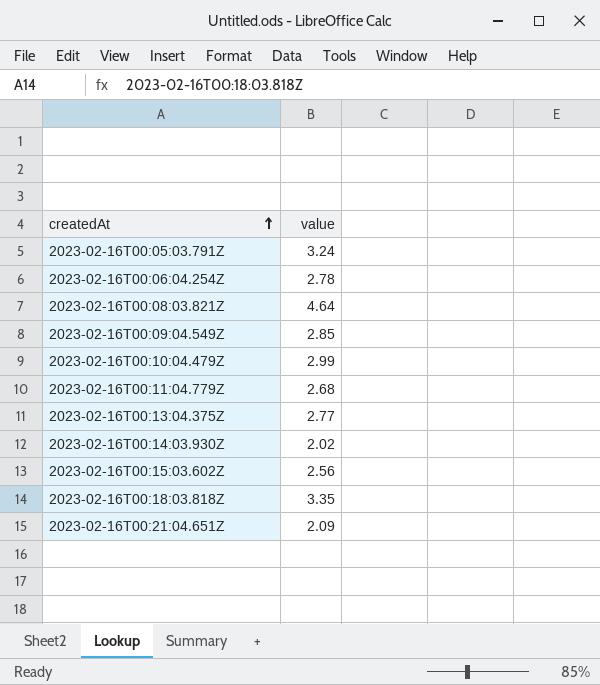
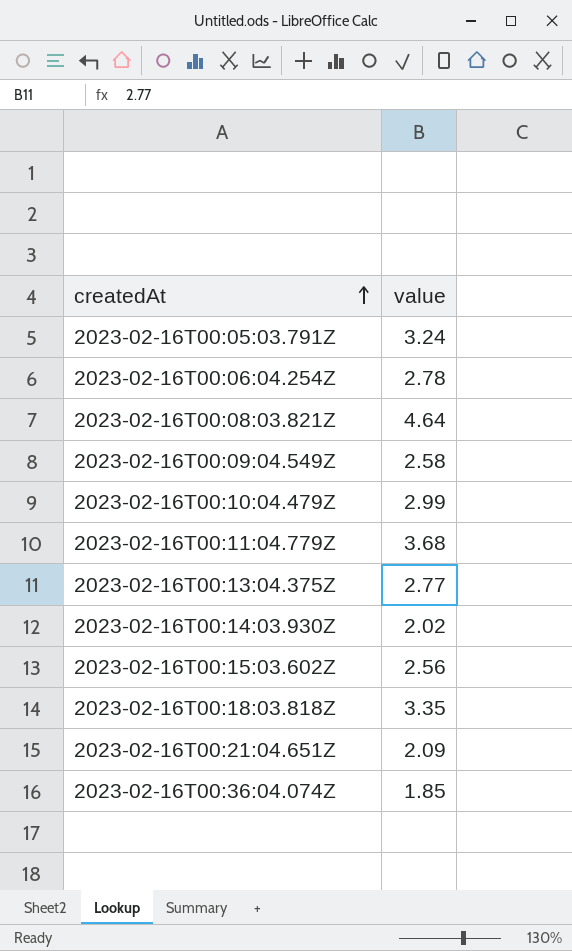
2023-02-16T00:09:04.549Z | value: 2.85 -> 2.58
2023-02-16T00:11:04.779Z | value: 2.68 -> 3.68
row 2023-02-16T00:36:04.074Z: none -> 1.85

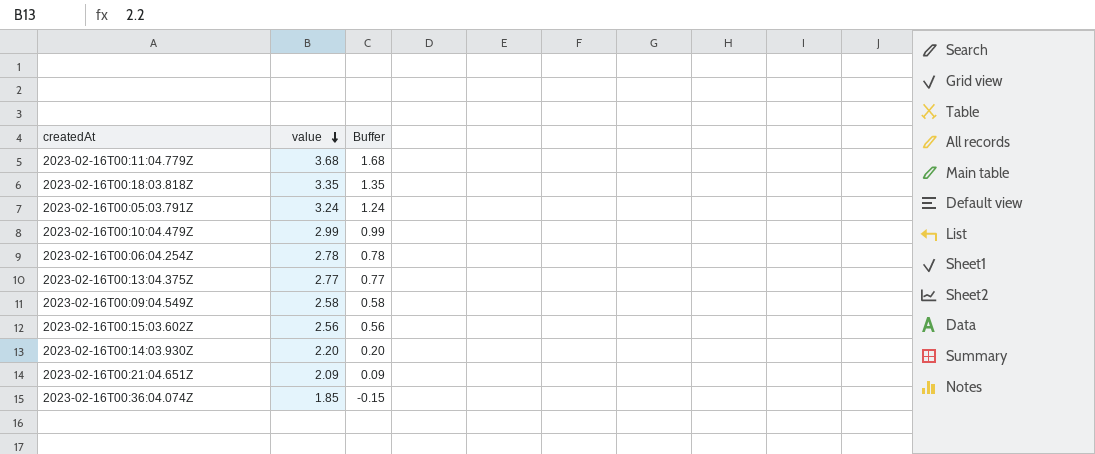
row order: createdAt ascending -> value descending
column Buffer | formula: none -> [value] - 2
row 2023-02-16T00:08:03.821Z: 4.64 -> none
2023-02-16T00:14:03.930Z | value: 2.02 -> 2.20

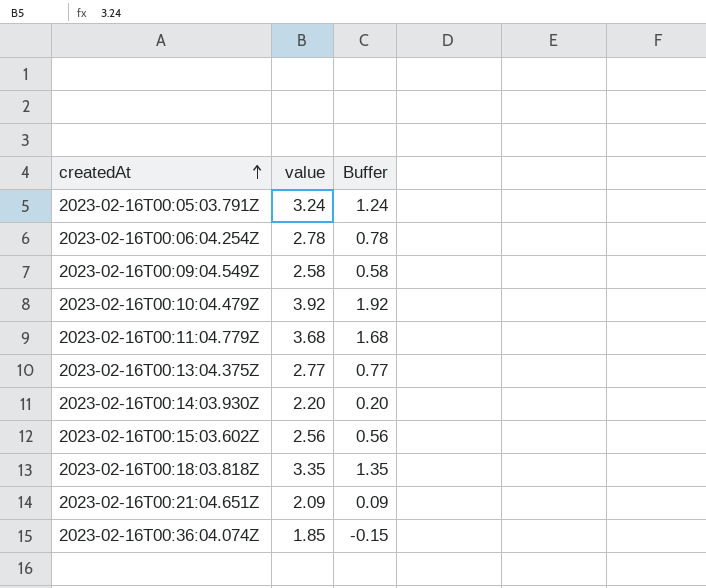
row order: value descending -> createdAt ascending
2023-02-16T00:10:04.479Z | value: 2.99 -> 3.92
2023-02-16T00:10:04.479Z | Buffer: 0.99 -> 1.92

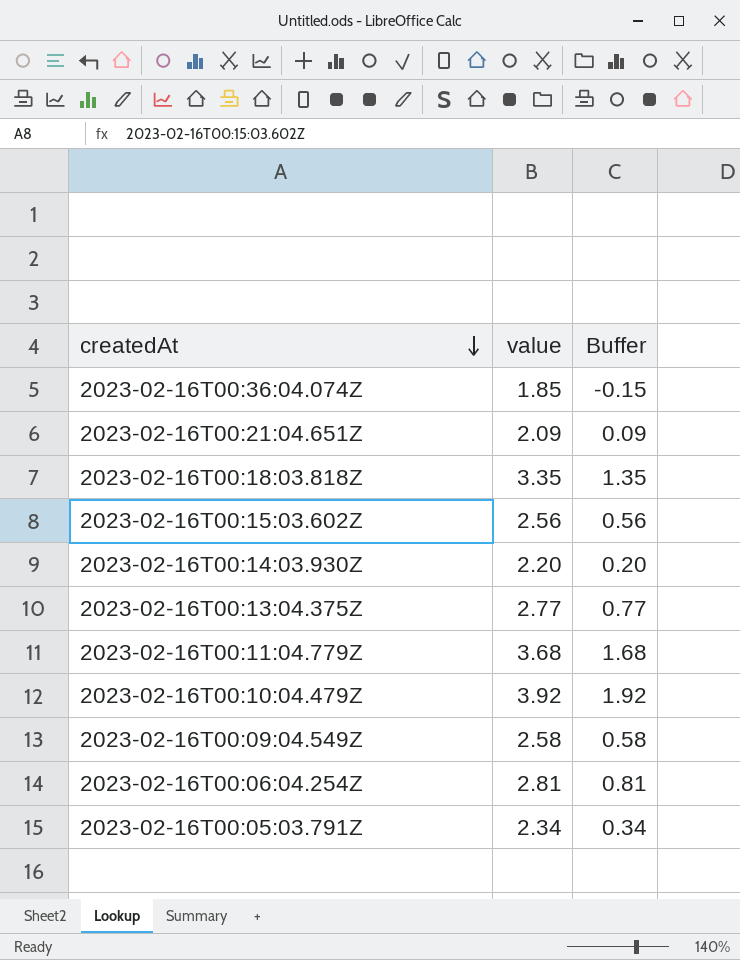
row order: createdAt ascending -> createdAt descending
2023-02-16T00:06:04.254Z | value: 2.78 -> 2.81
2023-02-16T00:06:04.254Z | Buffer: 0.78 -> 0.81
2023-02-16T00:05:03.791Z | value: 3.24 -> 2.34
2023-02-16T00:05:03.791Z | Buffer: 1.24 -> 0.34

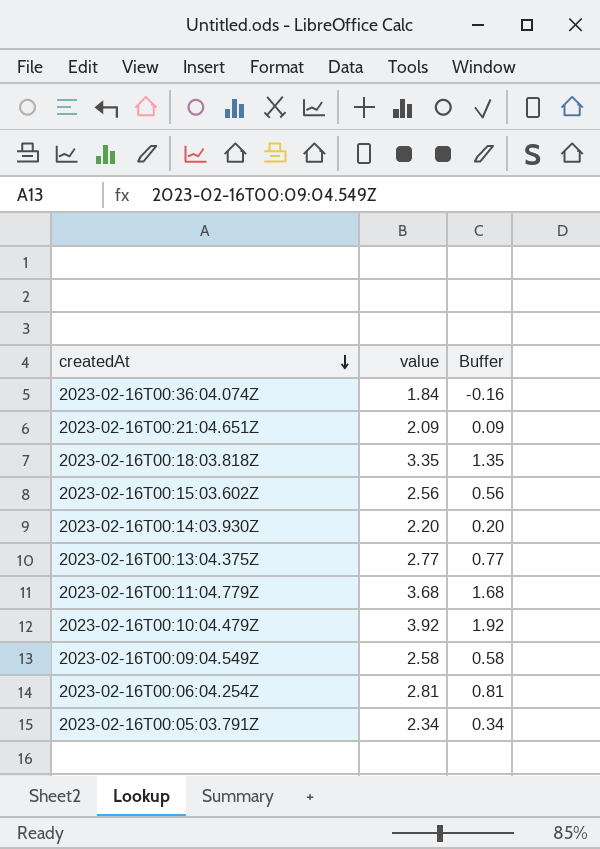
2023-02-16T00:36:04.074Z | value: 1.85 -> 1.84
2023-02-16T00:36:04.074Z | Buffer: -0.15 -> -0.16

